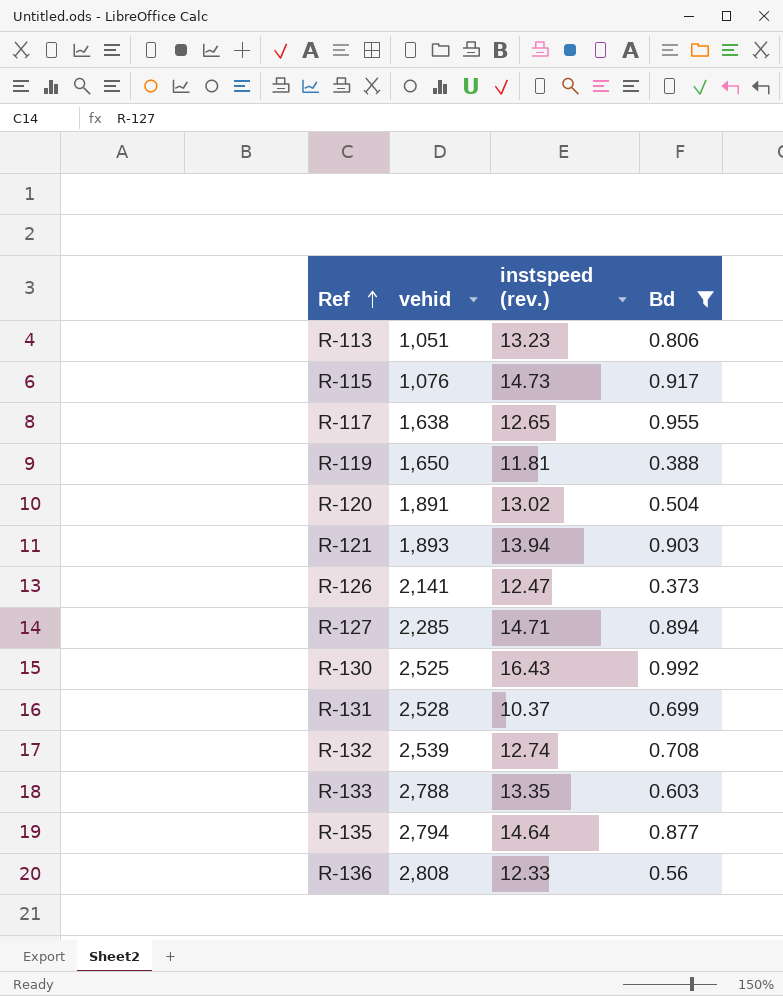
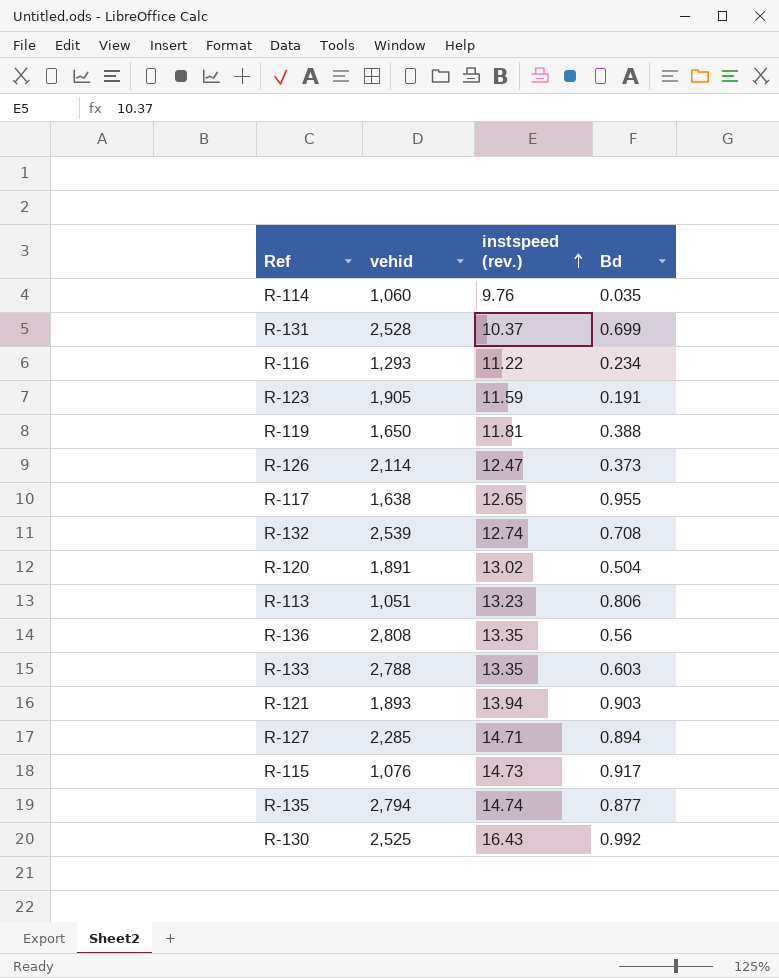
filter: Bd >= 0.373 -> none
row order: Ref ascending -> instspeed (rev.) ascending
R-126 | vehid: 2,141 -> 2,114
R-136 | instspeed (rev.): 12.33 -> 13.35
R-135 | instspeed (rev.): 14.64 -> 14.74

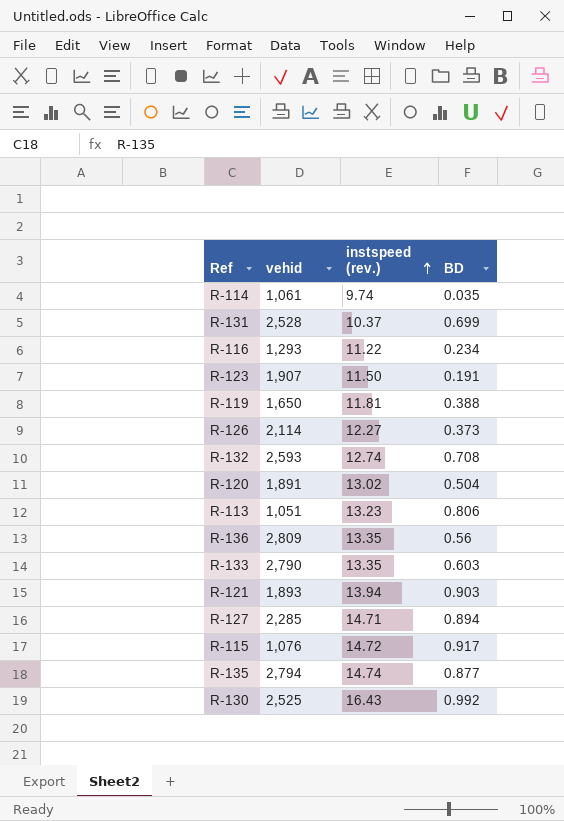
column name: Bd -> BD
row R-117: 1,638 | 12.65 | 0.955 -> none
R-114 | vehid: 1,060 -> 1,061
R-114 | instspeed (rev.): 9.76 -> 9.74
R-123 | vehid: 1,905 -> 1,907
R-123 | instspeed (rev.): 11.59 -> 11.50
R-126 | instspeed (rev.): 12.47 -> 12.27
R-132 | vehid: 2,539 -> 2,593
R-136 | vehid: 2,808 -> 2,809
R-133 | vehid: 2,788 -> 2,790
R-115 | instspeed (rev.): 14.73 -> 14.72

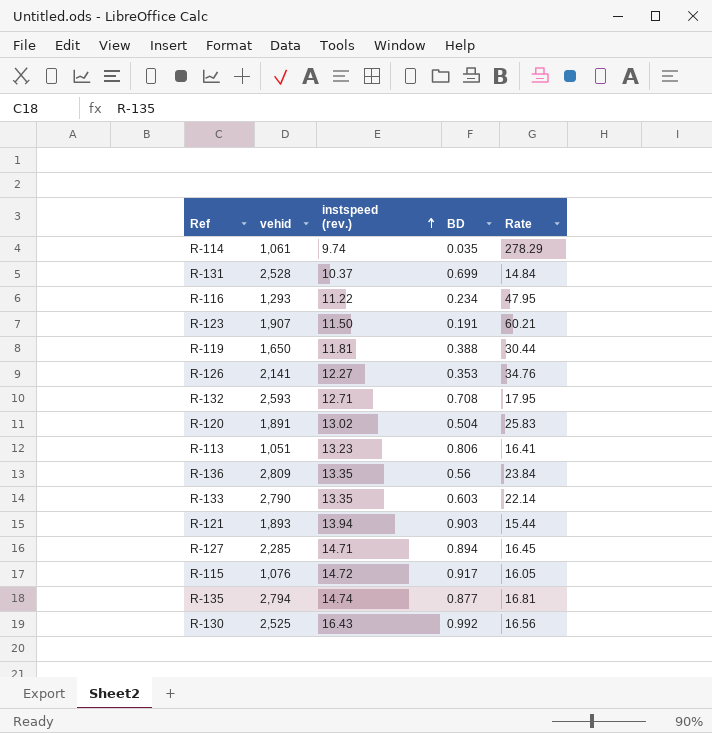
column Rate | formula: none -> [instspeed (rev.)] / [BD]
R-126 | vehid: 2,114 -> 2,141
R-126 | BD: 0.373 -> 0.353
R-132 | instspeed (rev.): 12.74 -> 12.71

